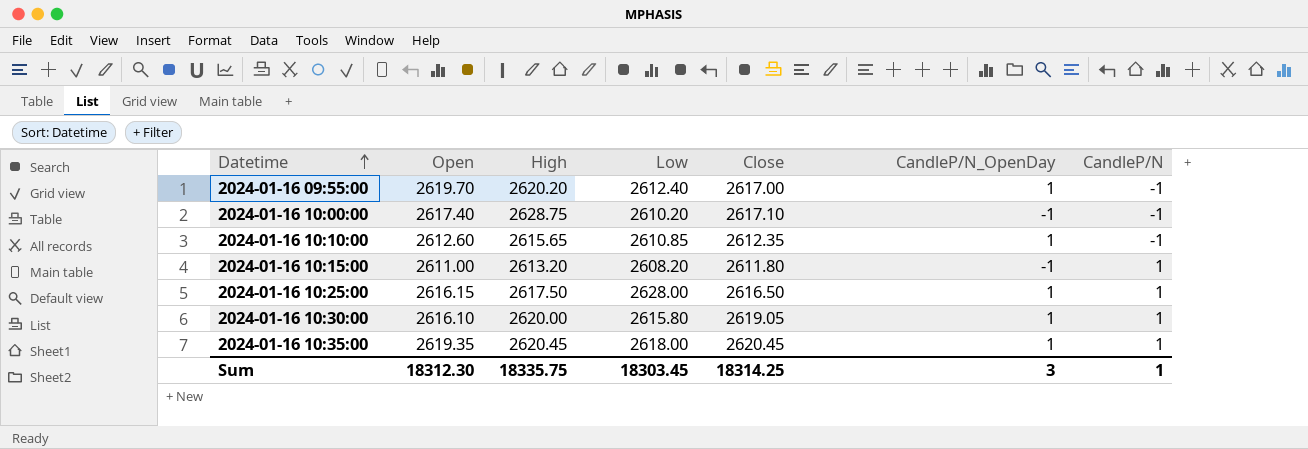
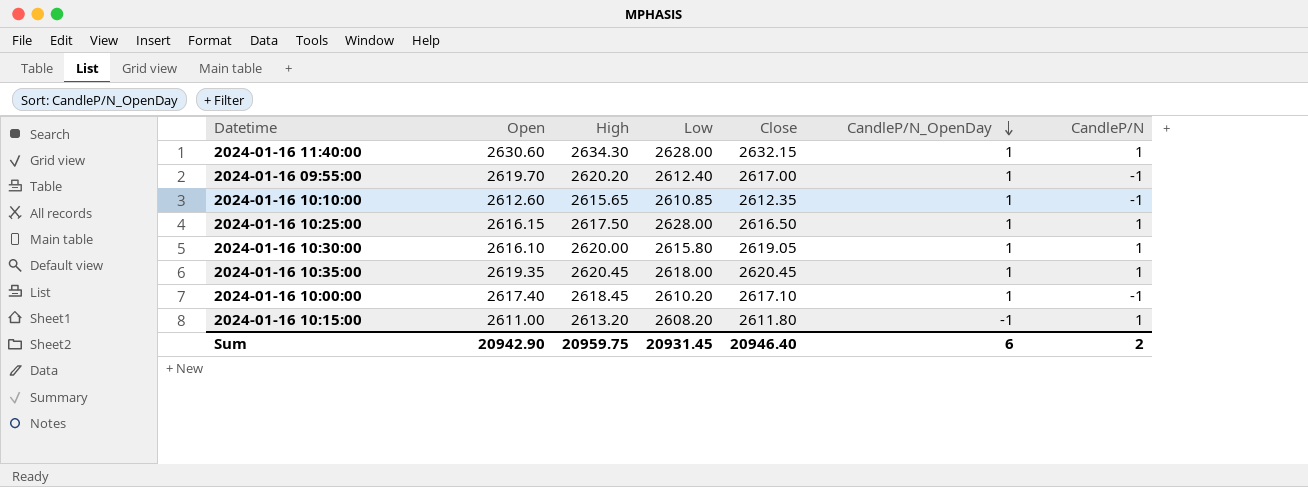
row order: Datetime ascending -> CandleP/N_OpenDay descending
row 2024-01-16 11:40:00: none -> 2630.60 | 2634.30 | 2628.00 | 2632.15 | 1 | 1
2024-01-16 10:00:00 | High: 2628.75 -> 2618.45
2024-01-16 10:00:00 | CandleP/N_OpenDay: -1 -> 1
Sum | Open: 18312.30 -> 20942.90
Sum | High: 18335.75 -> 20959.75
Sum | Low: 18303.45 -> 20931.45
Sum | Close: 18314.25 -> 20946.40
Sum | CandleP/N_OpenDay: 3 -> 6
Sum | CandleP/N: 1 -> 2

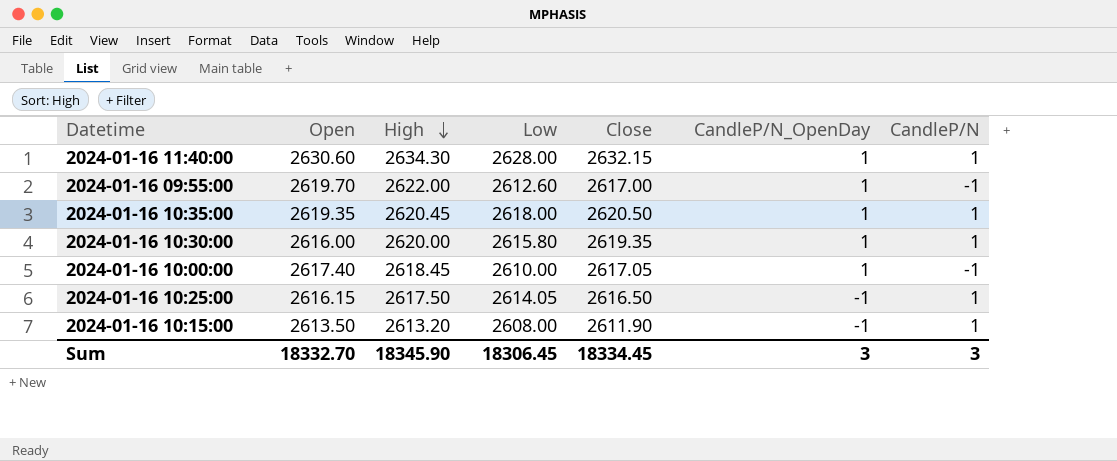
row order: CandleP/N_OpenDay descending -> High descending
row 2024-01-16 10:10:00: 2612.60 | 2615.65 | 2610.85 | 2612.35 | 1 | -1 -> none
2024-01-16 09:55:00 | High: 2620.20 -> 2622.00
2024-01-16 09:55:00 | Low: 2612.40 -> 2612.60
2024-01-16 10:35:00 | Close: 2620.45 -> 2620.50
2024-01-16 10:30:00 | Open: 2616.10 -> 2616.00
2024-01-16 10:30:00 | Close: 2619.05 -> 2619.35
2024-01-16 10:00:00 | Low: 2610.20 -> 2610.00
2024-01-16 10:00:00 | Close: 2617.10 -> 2617.05
2024-01-16 10:25:00 | Low: 2628.00 -> 2614.05
2024-01-16 10:25:00 | CandleP/N_OpenDay: 1 -> -1
2024-01-16 10:15:00 | Open: 2611.00 -> 2613.50
2024-01-16 10:15:00 | Low: 2608.20 -> 2608.00
2024-01-16 10:15:00 | Close: 2611.80 -> 2611.90
Sum | Open: 20942.90 -> 18332.70
Sum | High: 20959.75 -> 18345.90
Sum | Low: 20931.45 -> 18306.45
Sum | Close: 20946.40 -> 18334.45
Sum | CandleP/N_OpenDay: 6 -> 3
Sum | CandleP/N: 2 -> 3

